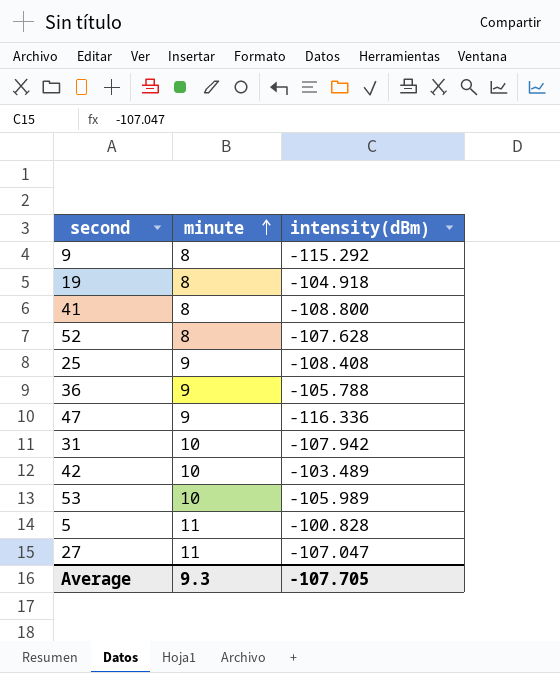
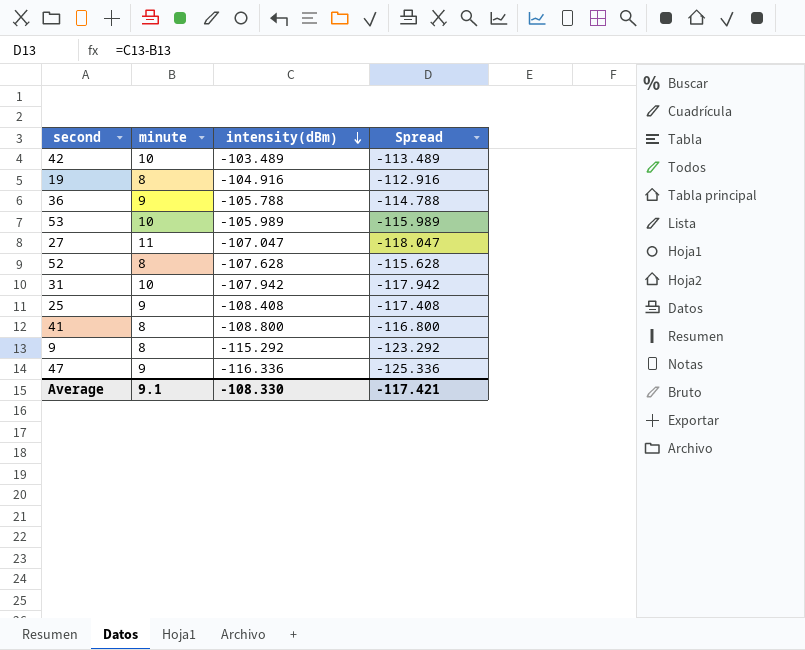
row order: minute ascending -> intensity(dBm) descending
column Spread | formula: none -> [intensity(dBm)] - [minute]
row 5: 11 | -100.828 -> none
19 | intensity(dBm): -104.918 -> -104.916
Average | minute: 9.3 -> 9.1
Average | intensity(dBm): -107.705 -> -108.330

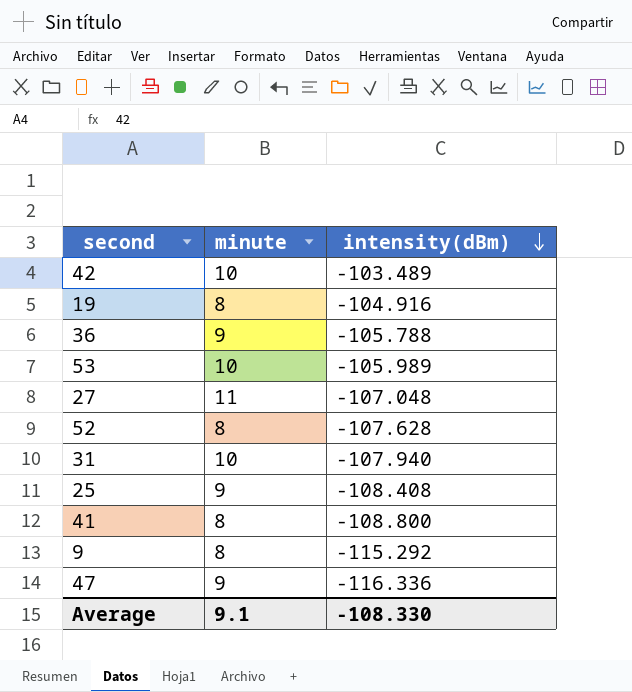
column Spread | formula: [intensity(dBm)] - [minute] -> none
27 | intensity(dBm): -107.047 -> -107.048
31 | intensity(dBm): -107.942 -> -107.940

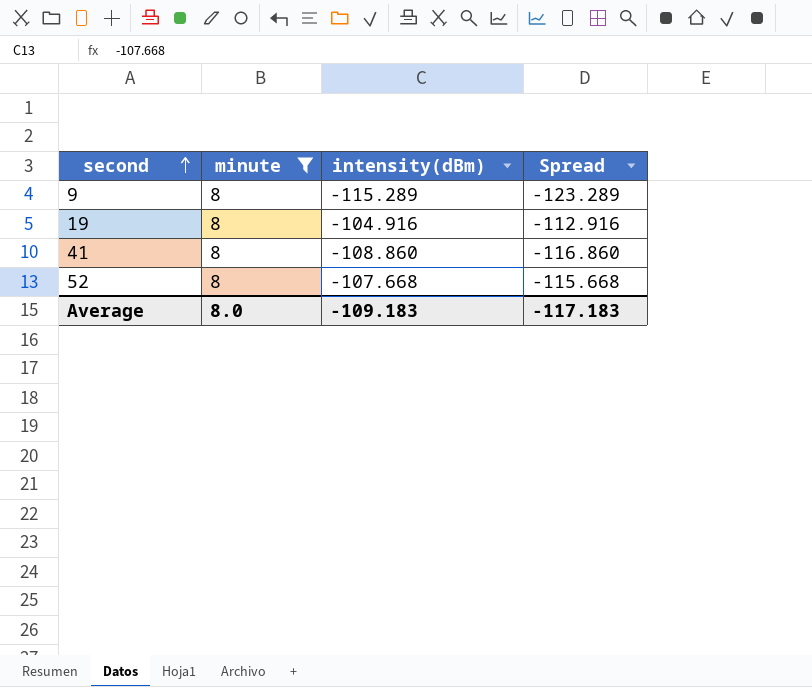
filter: none -> minute = 8
row order: intensity(dBm) descending -> second ascending
column Spread | formula: none -> [intensity(dBm)] - [minute]
9 | intensity(dBm): -115.292 -> -115.289
41 | intensity(dBm): -108.800 -> -108.860
52 | intensity(dBm): -107.628 -> -107.668
Average | minute: 9.1 -> 8.0
Average | intensity(dBm): -108.330 -> -109.183

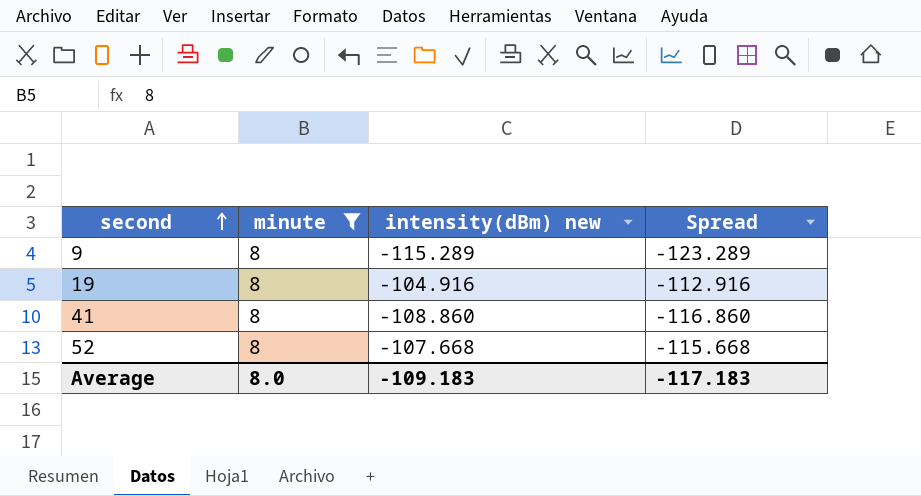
column name: intensity(dBm) -> intensity(dBm) new

